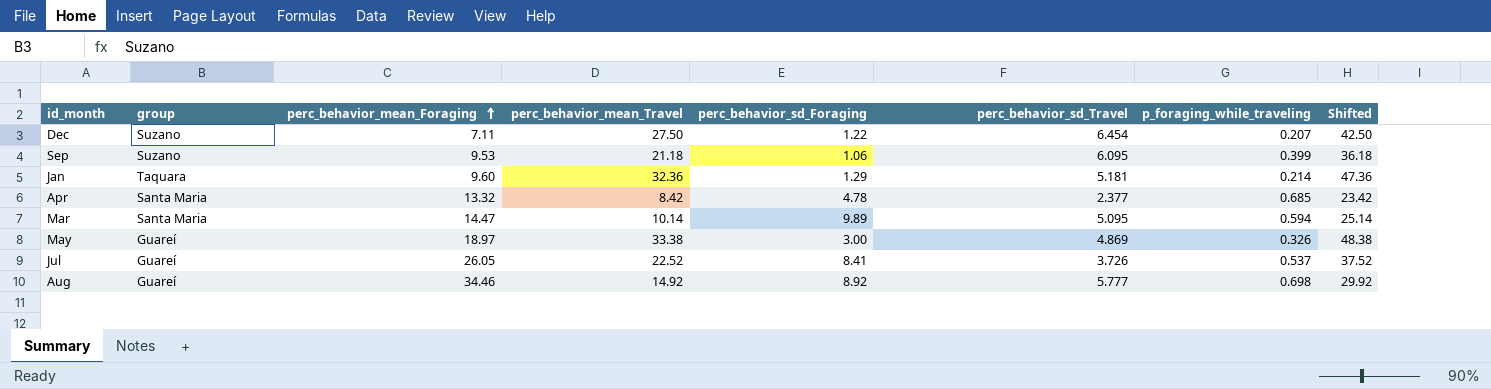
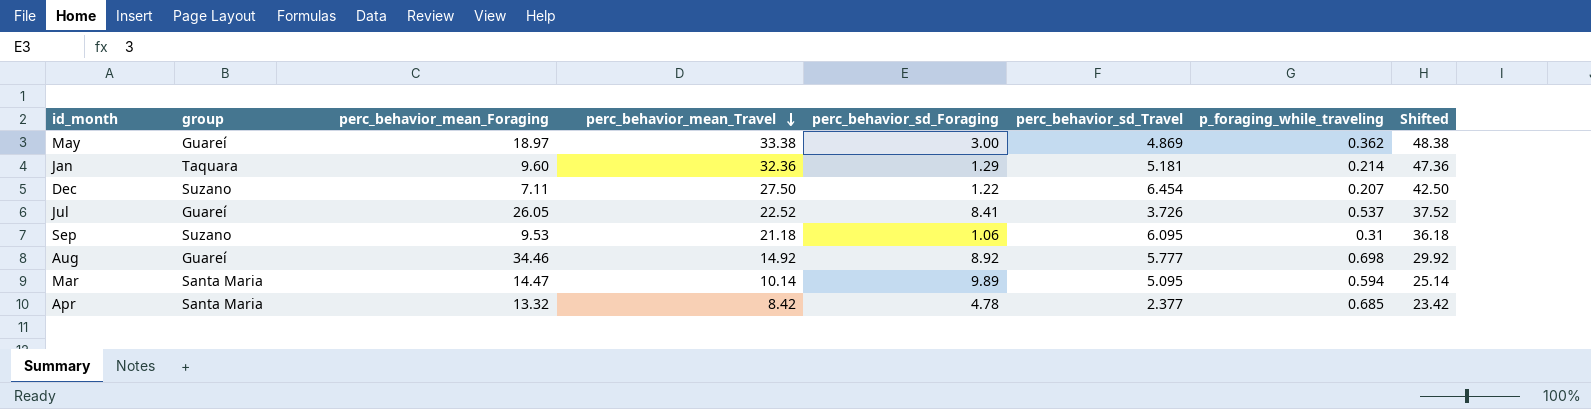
row order: perc_behavior_mean_Foraging ascending -> perc_behavior_mean_Travel descending
May | p_foraging_while_traveling: 0.326 -> 0.362
Sep | p_foraging_while_traveling: 0.399 -> 0.31

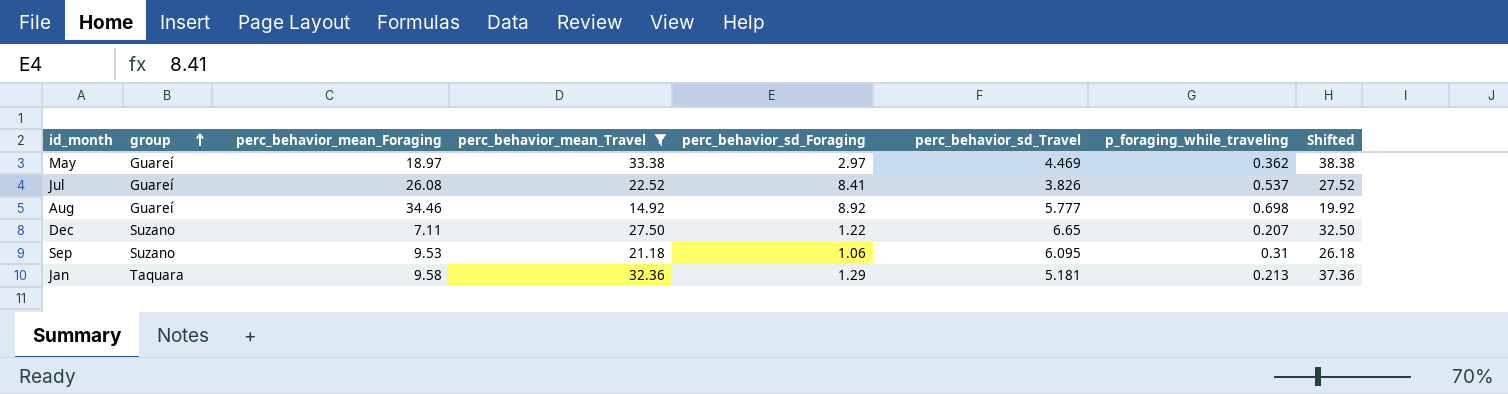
filter: none -> perc_behavior_mean_Travel >= 14.92
row order: perc_behavior_mean_Travel descending -> group ascending
column Shifted | formula: [perc_behavior_mean_Travel] + 15 -> [perc_behavior_mean_Travel] + 5
May | perc_behavior_sd_Foraging: 3.00 -> 2.97
May | perc_behavior_sd_Travel: 4.869 -> 4.469
Jul | perc_behavior_mean_Foraging: 26.05 -> 26.08
Jul | perc_behavior_sd_Travel: 3.726 -> 3.826
Dec | perc_behavior_sd_Travel: 6.454 -> 6.65
Jan | perc_behavior_mean_Foraging: 9.60 -> 9.58
Jan | p_foraging_while_traveling: 0.214 -> 0.213

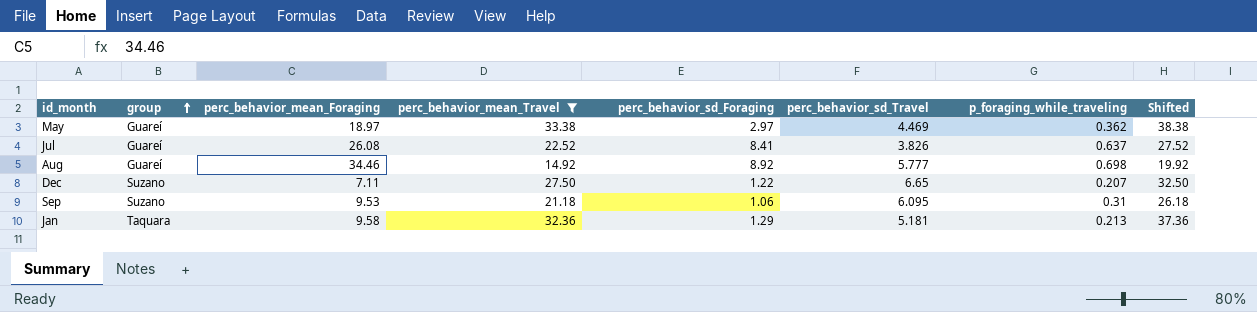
Jul | p_foraging_while_traveling: 0.537 -> 0.637

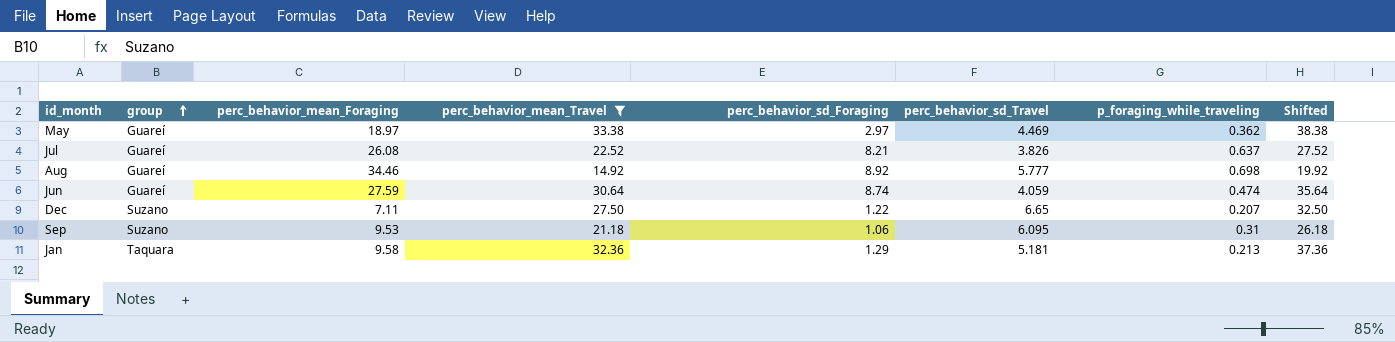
Jul | perc_behavior_sd_Foraging: 8.41 -> 8.21
row Jun: none -> Guareí | 27.59 | 30.64 | 8.74 | 4.059 | 0.474 | 35.64

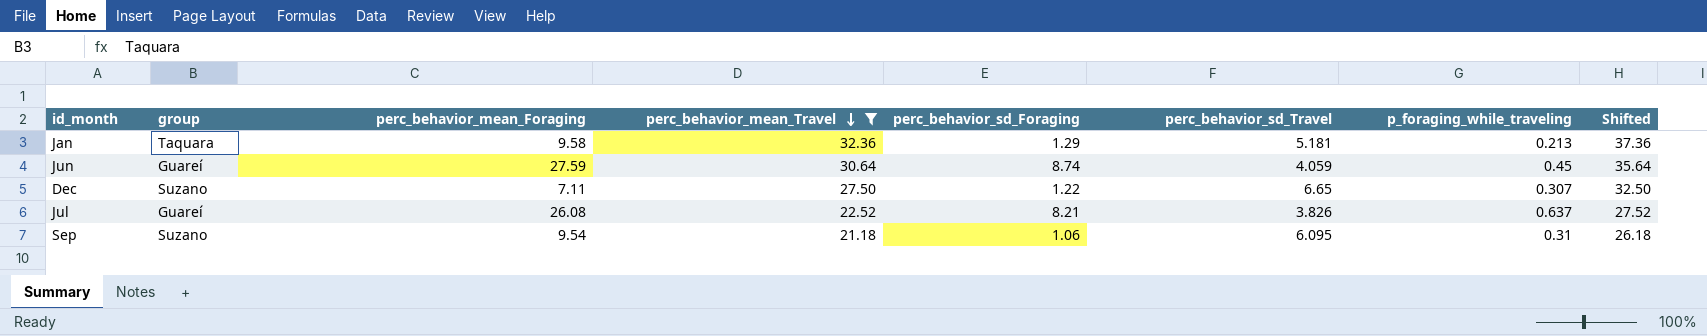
row order: group ascending -> perc_behavior_mean_Travel descending
row May: Guareí | 18.97 | 33.38 | 2.97 | 4.469 | 0.362 | 38.38 -> none
row Aug: Guareí | 34.46 | 14.92 | 8.92 | 5.777 | 0.698 | 19.92 -> none
Jun | p_foraging_while_traveling: 0.474 -> 0.45
Dec | p_foraging_while_traveling: 0.207 -> 0.307
Sep | perc_behavior_mean_Foraging: 9.53 -> 9.54

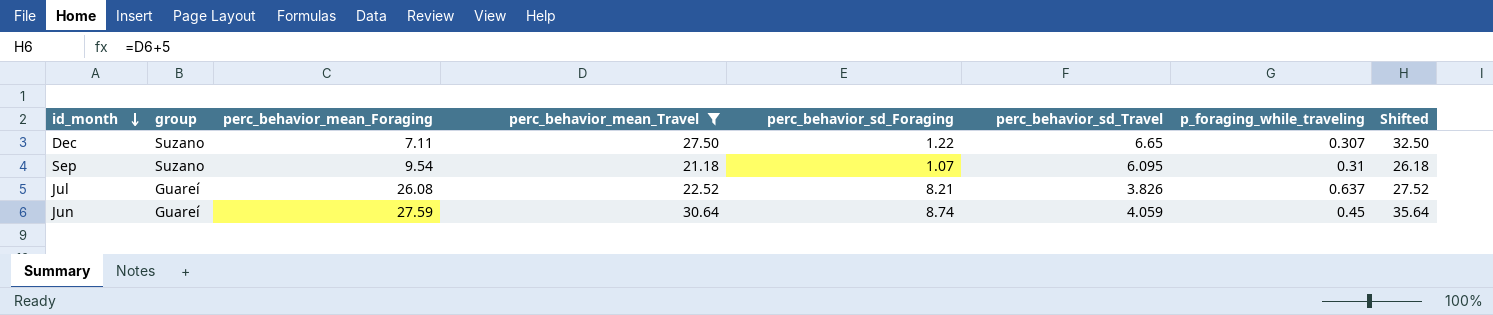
row order: perc_behavior_mean_Travel descending -> id_month descending
row Jan: Taquara | 9.58 | 32.36 | 1.29 | 5.181 | 0.213 | 37.36 -> none
Sep | perc_behavior_sd_Foraging: 1.06 -> 1.07

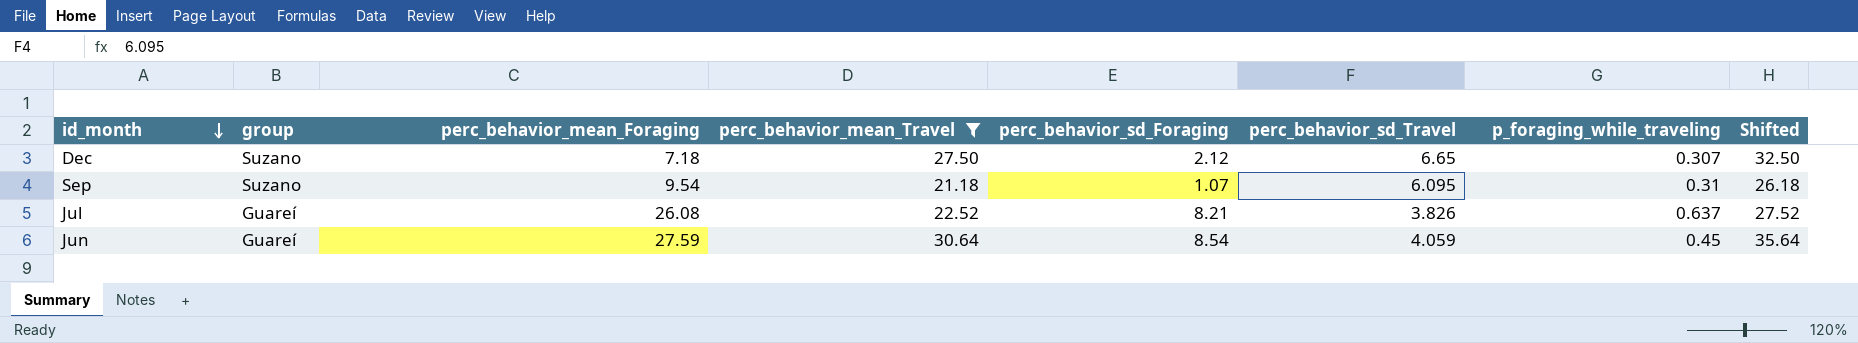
Dec | perc_behavior_mean_Foraging: 7.11 -> 7.18
Dec | perc_behavior_sd_Foraging: 1.22 -> 2.12
Jun | perc_behavior_sd_Foraging: 8.74 -> 8.54

